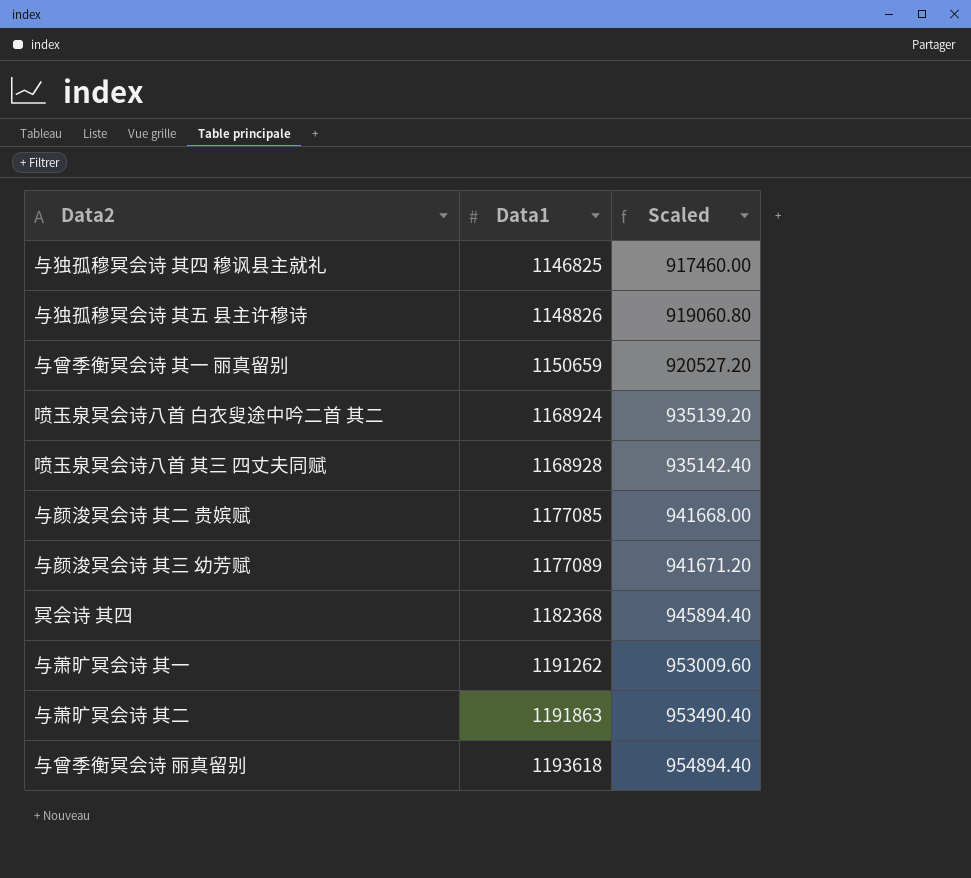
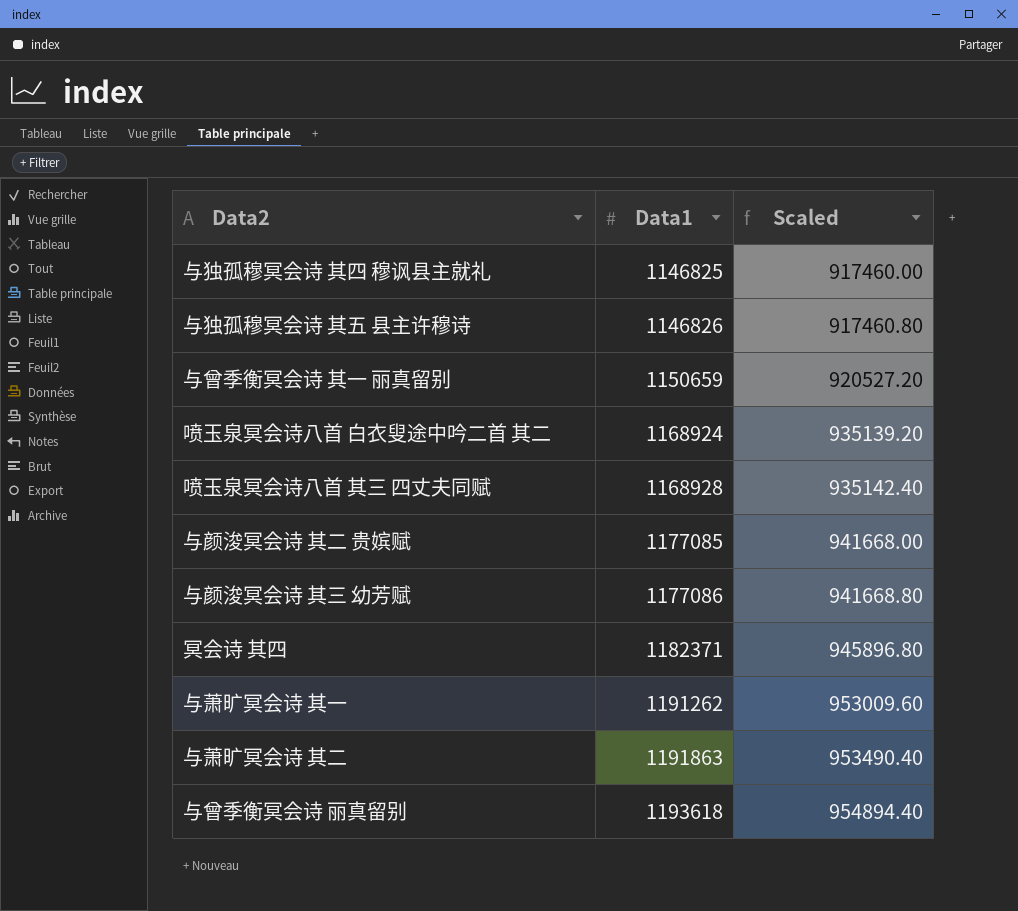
与独孤穆冥会诗 其五 县主许穆诗 | Data1: 1148826 -> 1146826
与独孤穆冥会诗 其五 县主许穆诗 | Scaled: 919060.80 -> 917460.80
与颜浚冥会诗 其三 幼芳赋 | Data1: 1177089 -> 1177086
与颜浚冥会诗 其三 幼芳赋 | Scaled: 941671.20 -> 941668.80
冥会诗 其四 | Data1: 1182368 -> 1182371
冥会诗 其四 | Scaled: 945894.40 -> 945896.80

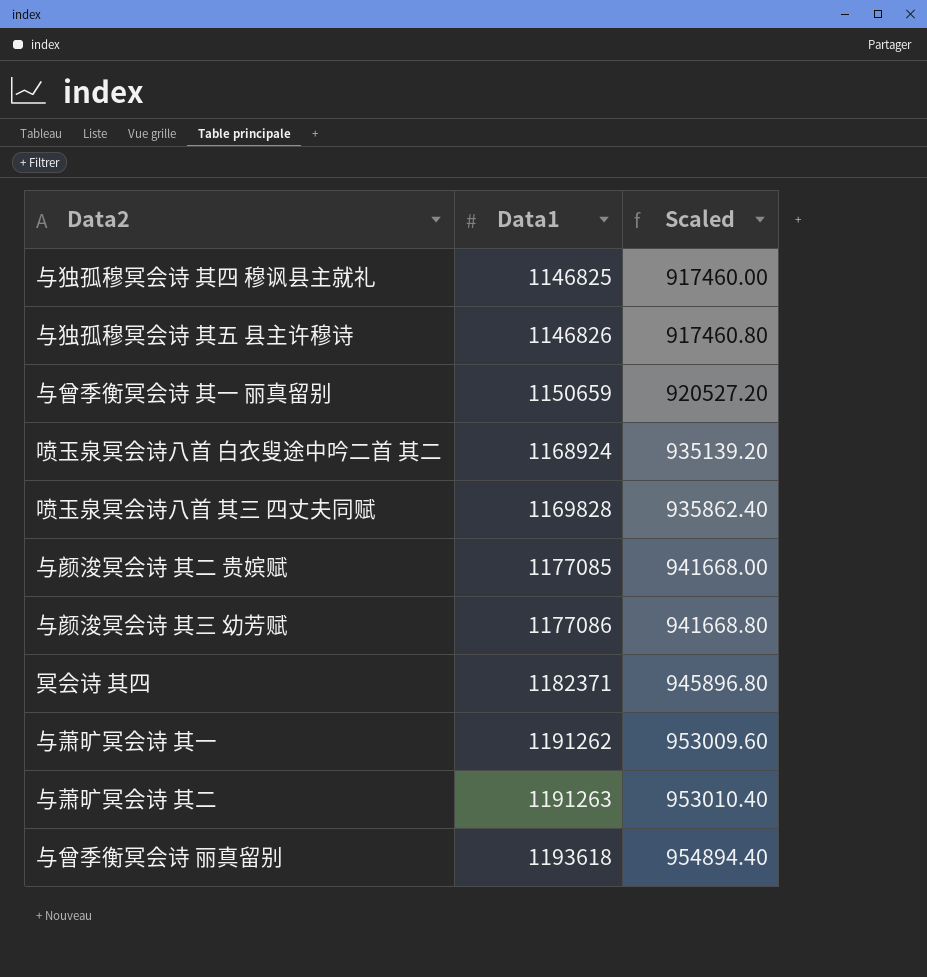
喷玉泉冥会诗八首 其三 四丈夫同赋 | Data1: 1168928 -> 1169828
喷玉泉冥会诗八首 其三 四丈夫同赋 | Scaled: 935142.40 -> 935862.40
与萧旷冥会诗 其二 | Data1: 1191863 -> 1191263
与萧旷冥会诗 其二 | Scaled: 953490.40 -> 953010.40

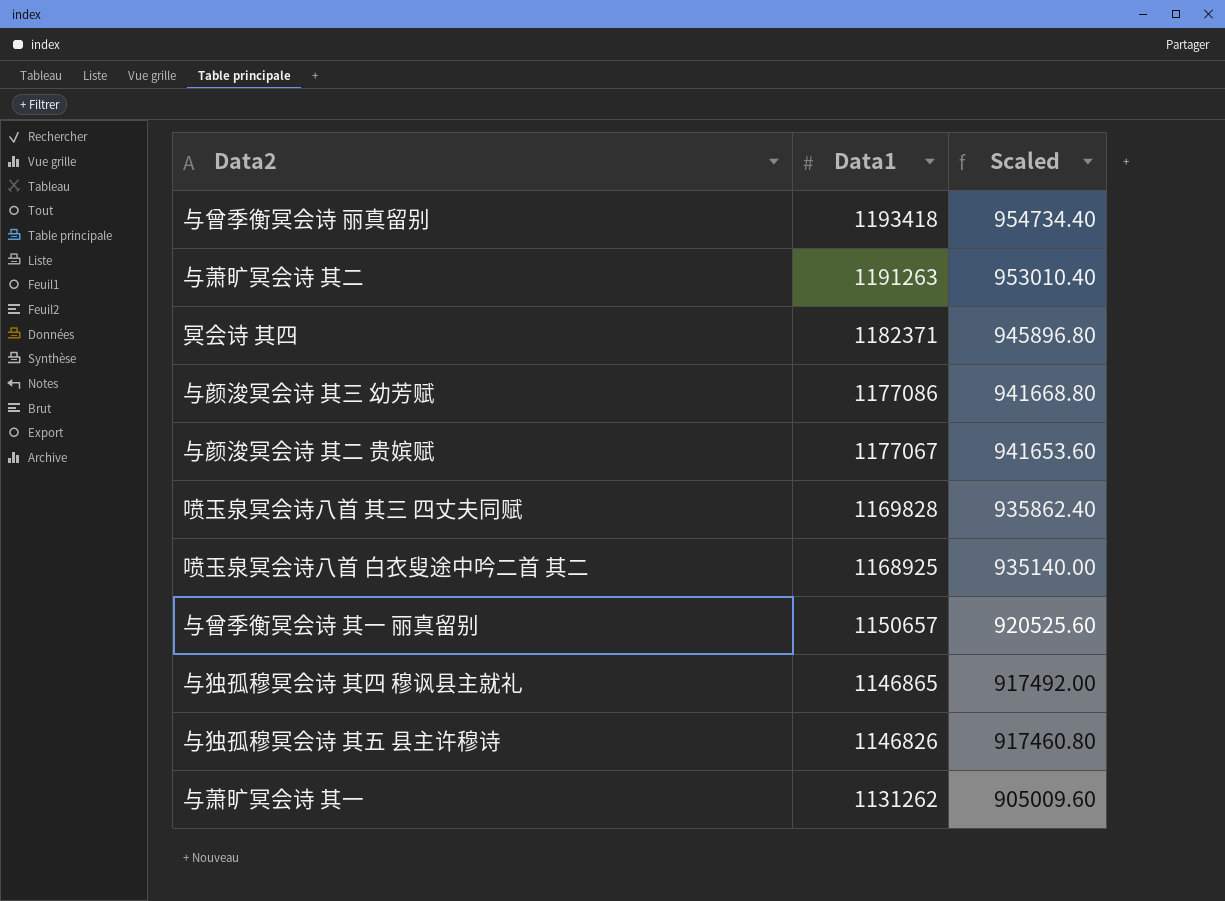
row order: Data1 ascending -> Data1 descending
与曾季衡冥会诗 丽真留别 | Data1: 1193618 -> 1193418
与曾季衡冥会诗 丽真留别 | Scaled: 954894.40 -> 954734.40
与颜浚冥会诗 其二 贵嫔赋 | Data1: 1177085 -> 1177067
与颜浚冥会诗 其二 贵嫔赋 | Scaled: 941668.00 -> 941653.60
喷玉泉冥会诗八首 白衣叟途中吟二首 其二 | Data1: 1168924 -> 1168925
喷玉泉冥会诗八首 白衣叟途中吟二首 其二 | Scaled: 935139.20 -> 935140.00
与曾季衡冥会诗 其一 丽真留别 | Data1: 1150659 -> 1150657
与曾季衡冥会诗 其一 丽真留别 | Scaled: 920527.20 -> 920525.60
与独孤穆冥会诗 其四 穆讽县主就礼 | Data1: 1146825 -> 1146865
与独孤穆冥会诗 其四 穆讽县主就礼 | Scaled: 917460.00 -> 917492.00
与萧旷冥会诗 其一 | Data1: 1191262 -> 1131262
与萧旷冥会诗 其一 | Scaled: 953009.60 -> 905009.60

